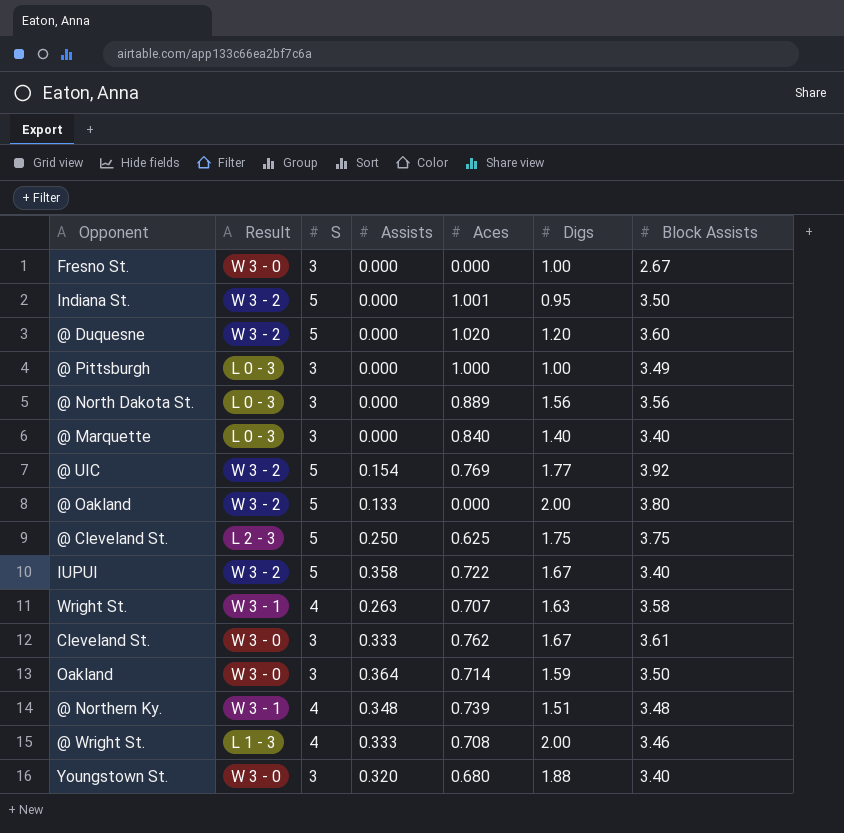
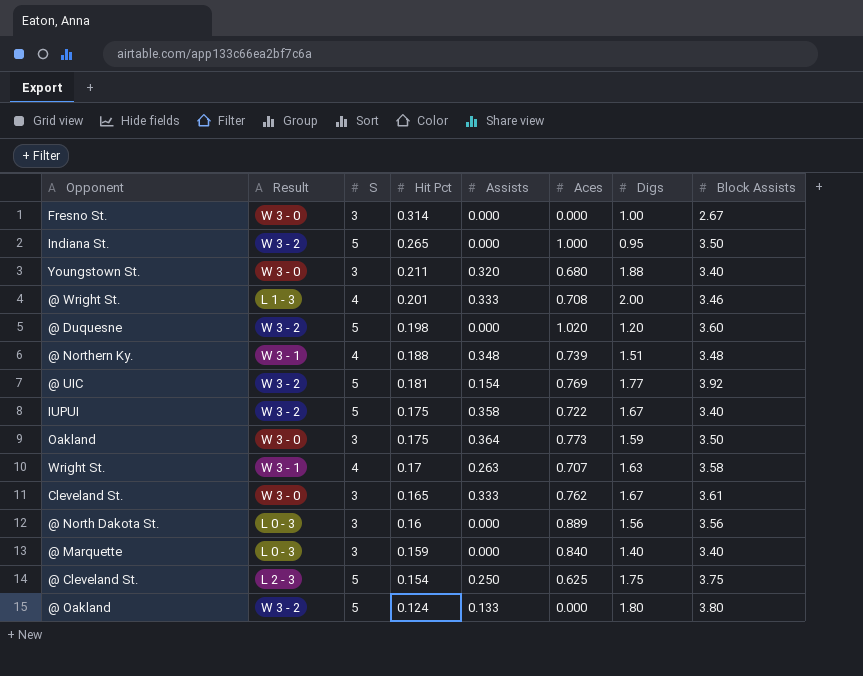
row order: none -> Hit Pct descending
column Hit Pct | position: none -> 4
row @ Pittsburgh: L 0 - 3 | 3 | 0.000 | 1.000 | 1.00 | 3.49 -> none
Indiana St. | Aces: 1.001 -> 1.000
Oakland | Aces: 0.714 -> 0.773
@ Oakland | Digs: 2.00 -> 1.80

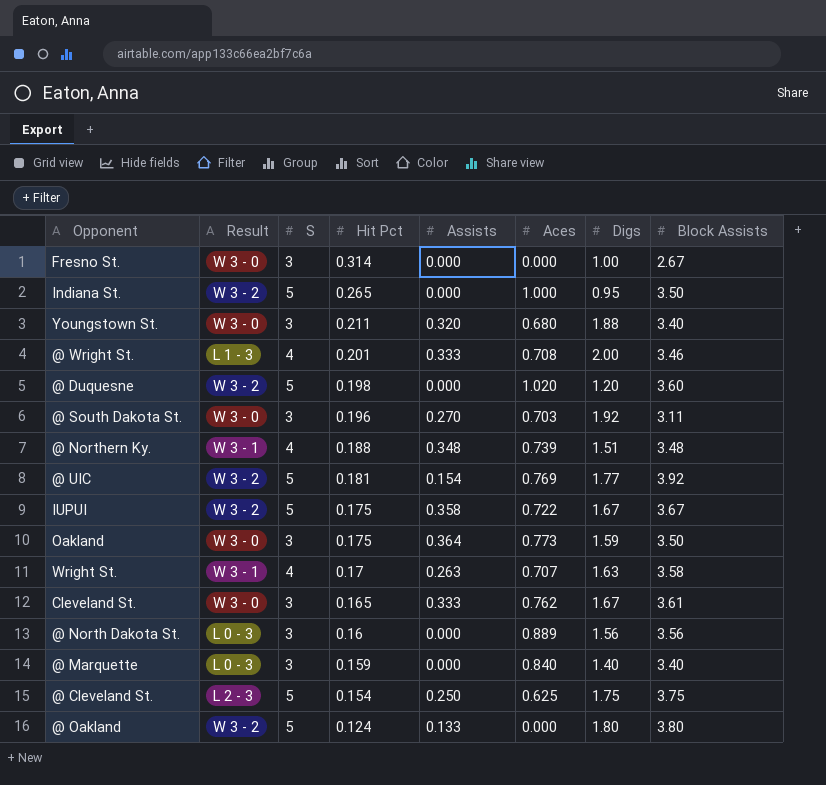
row @ South Dakota St.: none -> W 3 - 0 | 3 | 0.196 | 0.270 | 0.703 | 1.92 | 3.11
IUPUI | Block Assists: 3.40 -> 3.67

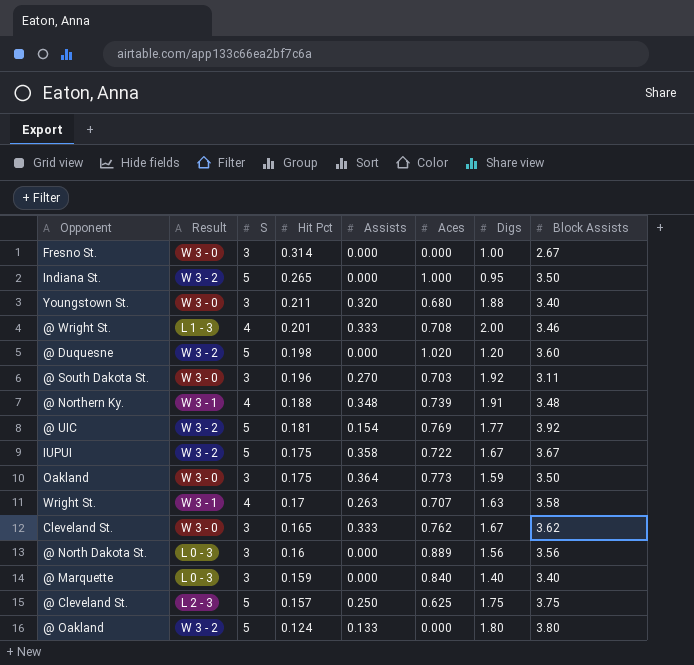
@ Northern Ky. | Digs: 1.51 -> 1.91
Cleveland St. | Block Assists: 3.61 -> 3.62
@ Cleveland St. | Hit Pct: 0.154 -> 0.157

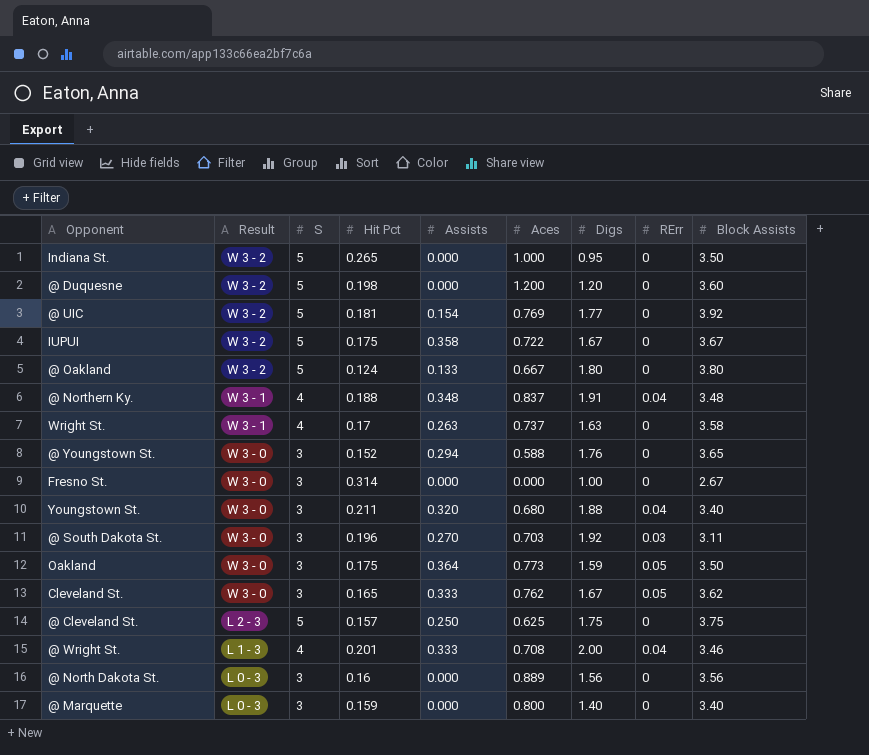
row order: Hit Pct descending -> Result descending
column RErr | position: none -> 8
@ Duquesne | Aces: 1.020 -> 1.200
@ Oakland | Aces: 0.000 -> 0.667
@ Northern Ky. | Aces: 0.739 -> 0.837
Wright St. | Aces: 0.707 -> 0.737
row @ Youngstown St.: none -> W 3 - 0 | 3 | 0.152 | 0.294 | 0.588 | 1.76 | 0 | 3.65
@ Marquette | Aces: 0.840 -> 0.800

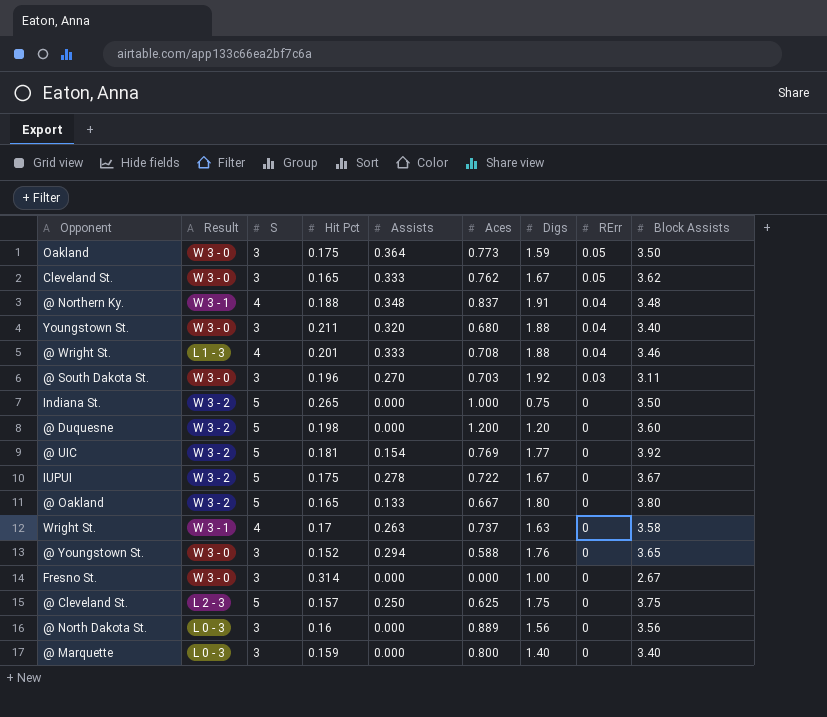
row order: Result descending -> RErr descending
@ Wright St. | Digs: 2.00 -> 1.88
Indiana St. | Digs: 0.95 -> 0.75
IUPUI | Assists: 0.358 -> 0.278
@ Oakland | Hit Pct: 0.124 -> 0.165

